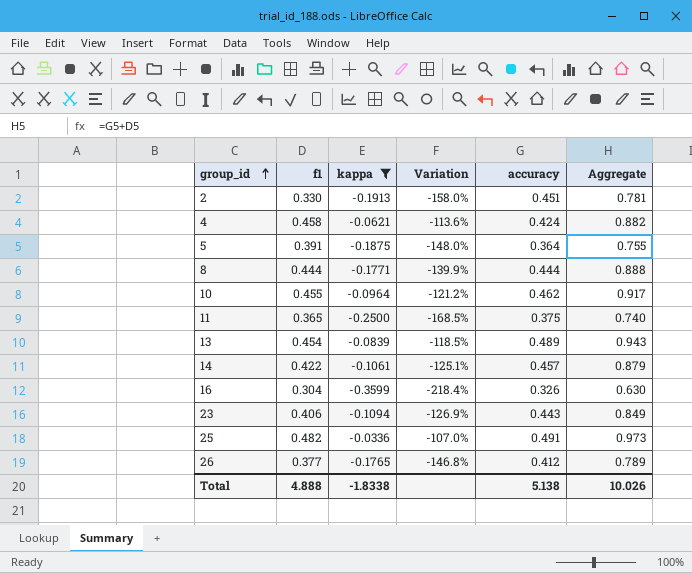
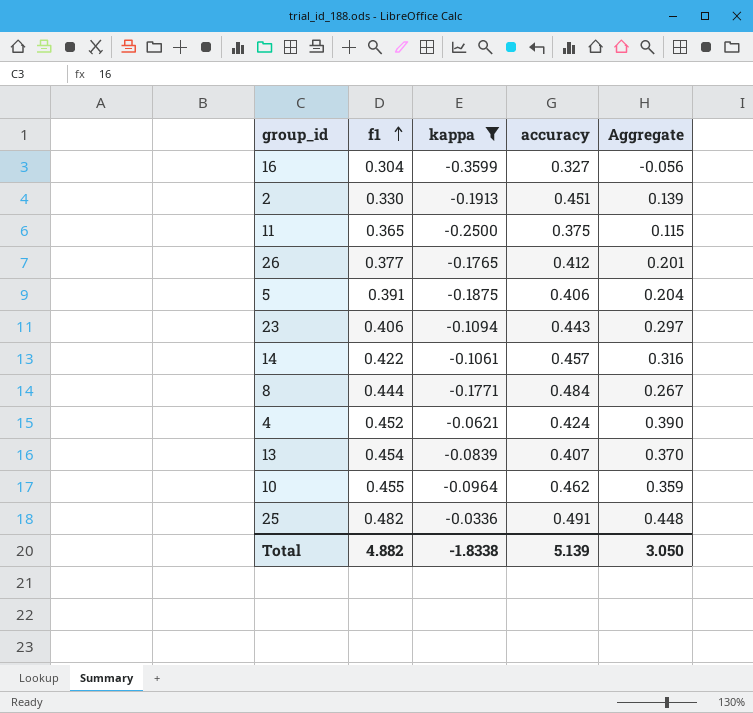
row order: group_id ascending -> f1 ascending
column Variation | formula: ([kappa] - [f1]) / [f1] -> none
column Aggregate | formula: [f1] + [accuracy] -> [f1] + [kappa]
16 | accuracy: 0.326 -> 0.327
5 | accuracy: 0.364 -> 0.406
8 | accuracy: 0.444 -> 0.484
4 | f1: 0.458 -> 0.452
13 | accuracy: 0.489 -> 0.407
Total | f1: 4.888 -> 4.882
Total | accuracy: 5.138 -> 5.139
Total | Aggregate: 10.026 -> 3.050

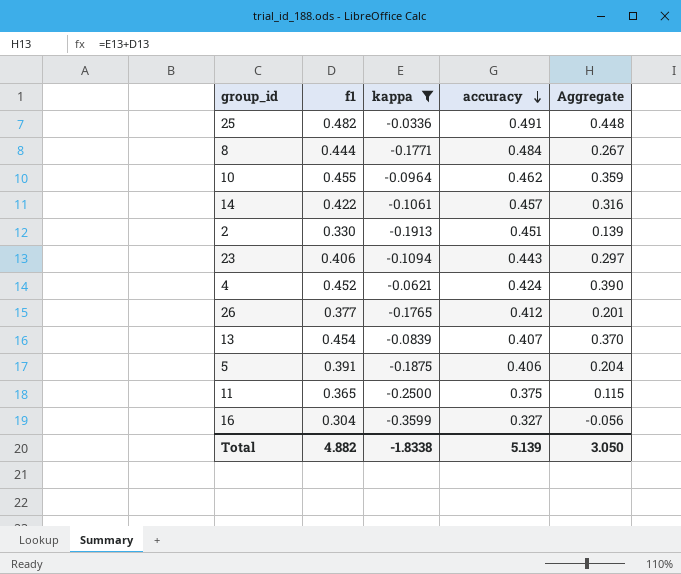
row order: f1 ascending -> accuracy descending

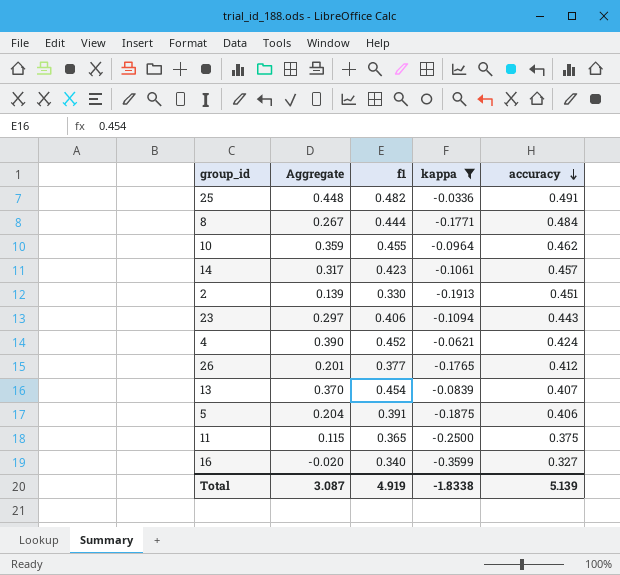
column Aggregate | position: 5 -> 2
14 | Aggregate: 0.316 -> 0.317
14 | f1: 0.422 -> 0.423
16 | Aggregate: -0.056 -> -0.020
16 | f1: 0.304 -> 0.340
Total | Aggregate: 3.050 -> 3.087
Total | f1: 4.882 -> 4.919

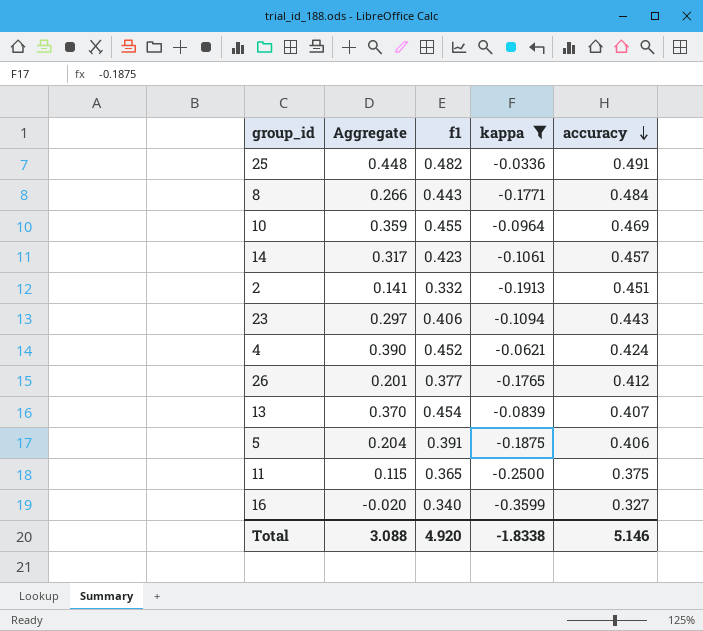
8 | Aggregate: 0.267 -> 0.266
8 | f1: 0.444 -> 0.443
10 | accuracy: 0.462 -> 0.469
2 | Aggregate: 0.139 -> 0.141
2 | f1: 0.330 -> 0.332
Total | Aggregate: 3.087 -> 3.088
Total | f1: 4.919 -> 4.920
Total | accuracy: 5.139 -> 5.146

